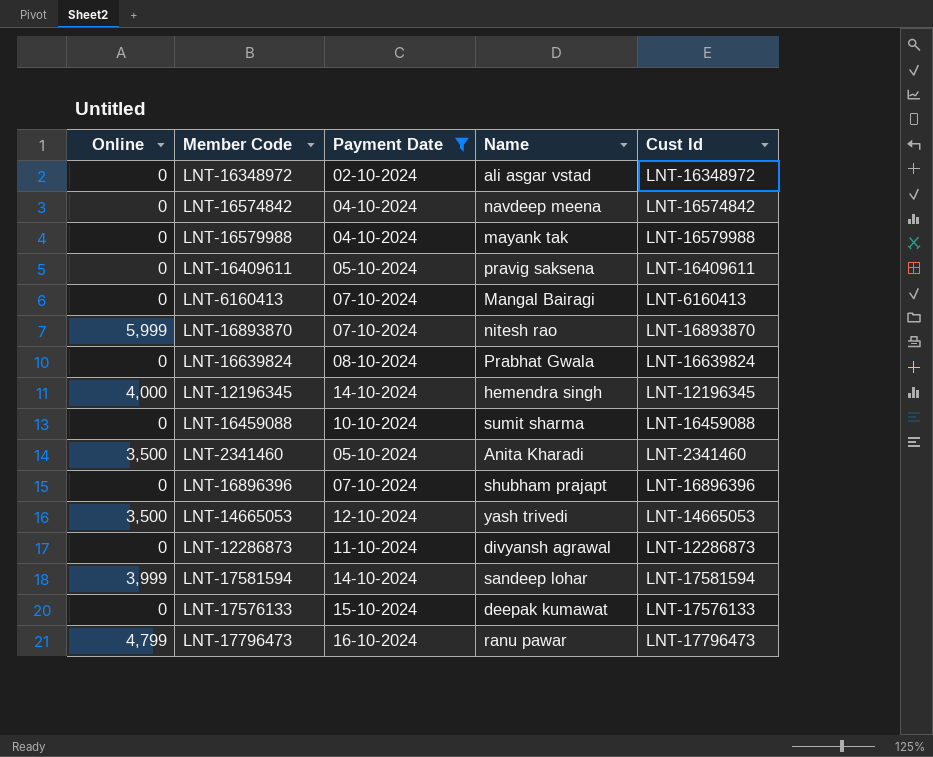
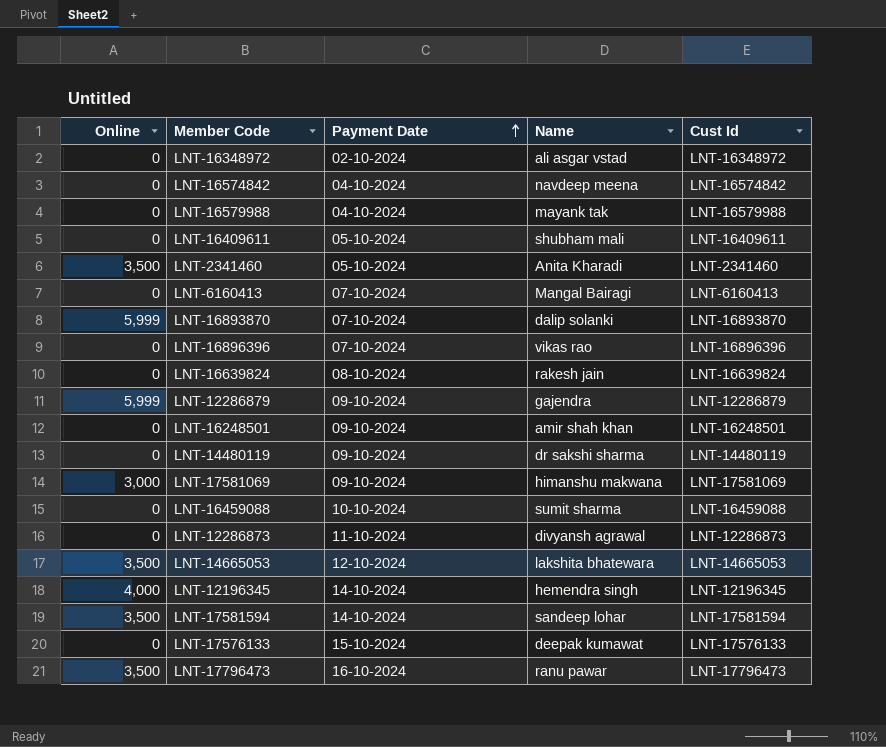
filter: Payment Date != 09-10-2024 -> none
row order: none -> Payment Date ascending
LNT-16409611 | Name: pravig saksena -> shubham mali
LNT-16893870 | Name: nitesh rao -> dalip solanki
LNT-16896396 | Name: shubham prajapt -> vikas rao
LNT-16639824 | Name: Prabhat Gwala -> rakesh jain
LNT-14665053 | Name: yash trivedi -> lakshita bhatewara
LNT-17581594 | Online: 3,999 -> 3,500
LNT-17796473 | Online: 4,799 -> 3,500

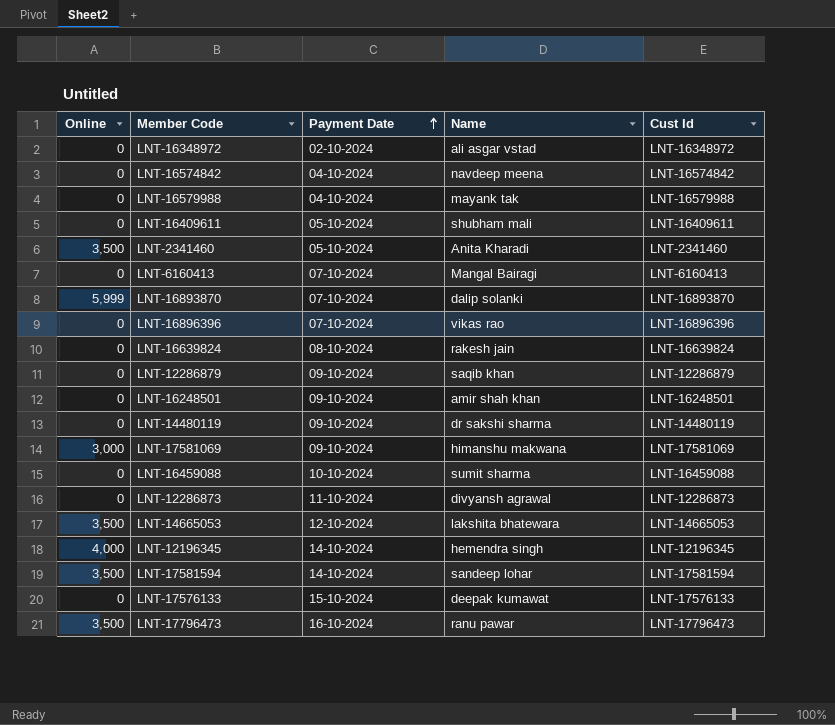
LNT-12286879 | Online: 5,999 -> 0
LNT-12286879 | Name: gajendra -> saqib khan

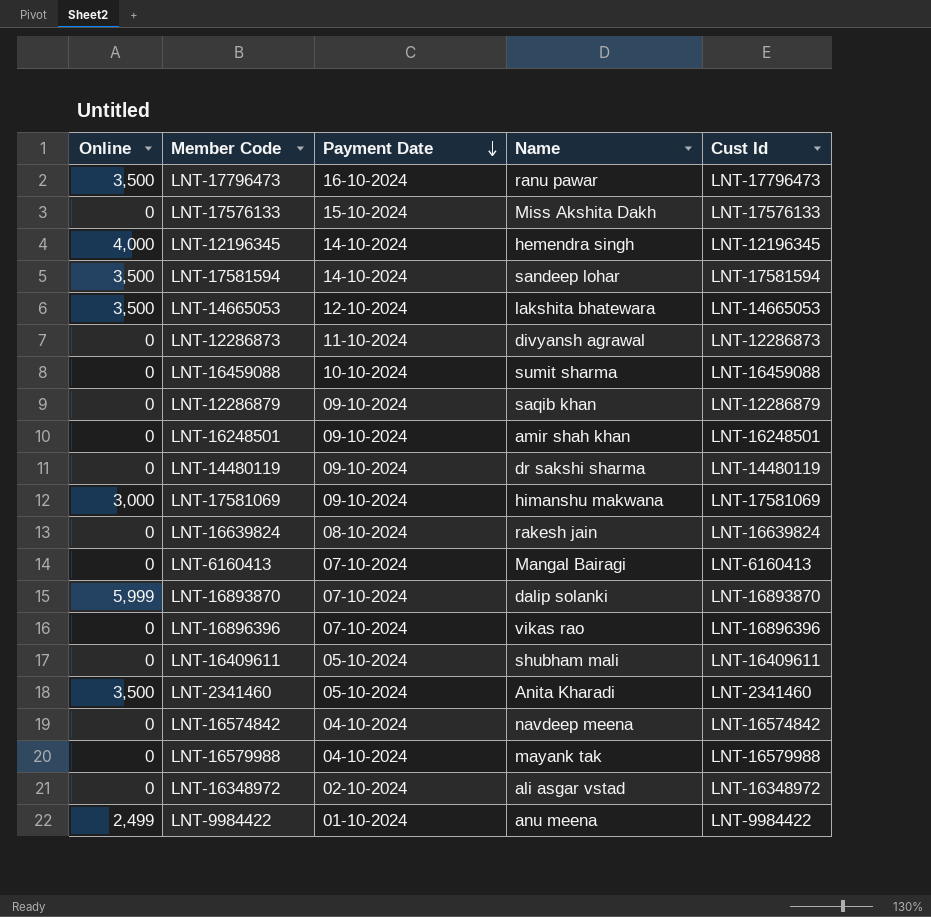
row order: Payment Date ascending -> Payment Date descending
LNT-17576133 | Name: deepak kumawat -> Miss Akshita Dakh
row LNT-9984422: none -> 2,499 | 01-10-2024 | anu meena | LNT-9984422

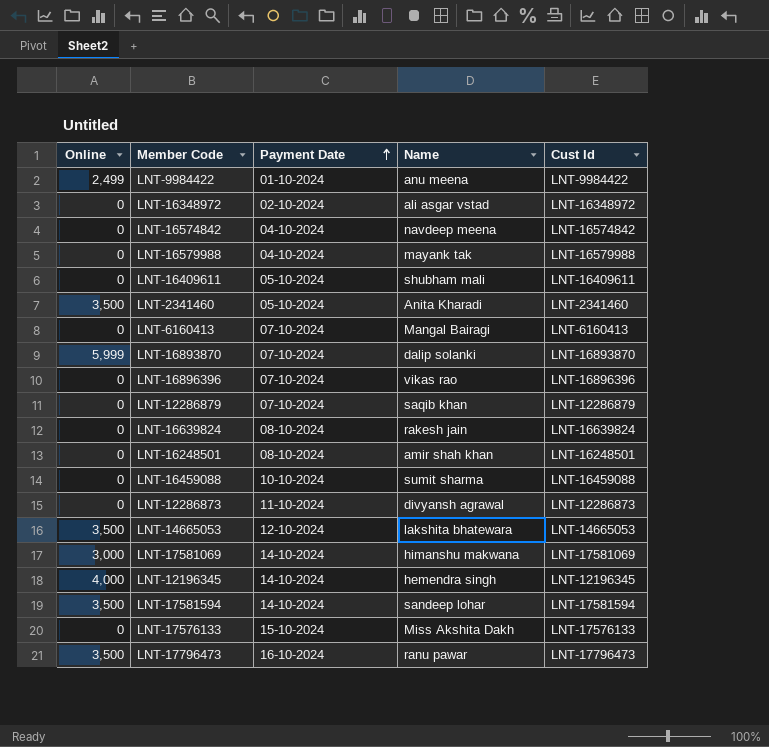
row order: Payment Date descending -> Payment Date ascending
row LNT-14480119: 0 | 09-10-2024 | dr sakshi sharma | LNT-14480119 -> none
LNT-12286879 | Payment Date: 09-10-2024 -> 07-10-2024
LNT-16248501 | Payment Date: 09-10-2024 -> 08-10-2024
LNT-17581069 | Payment Date: 09-10-2024 -> 14-10-2024

